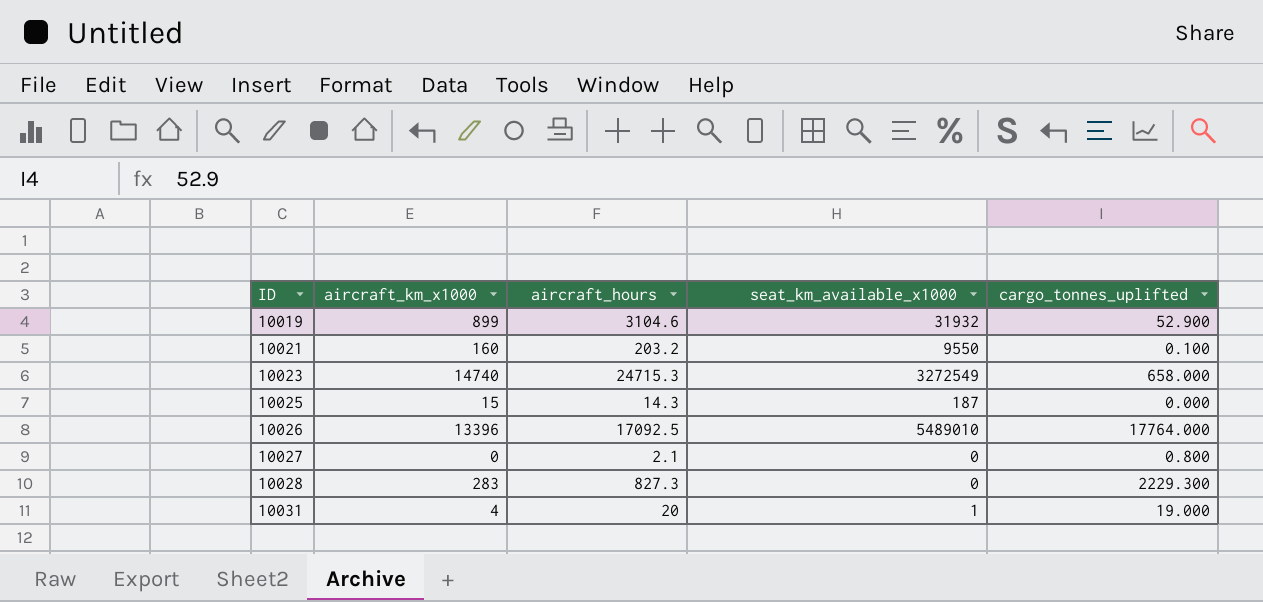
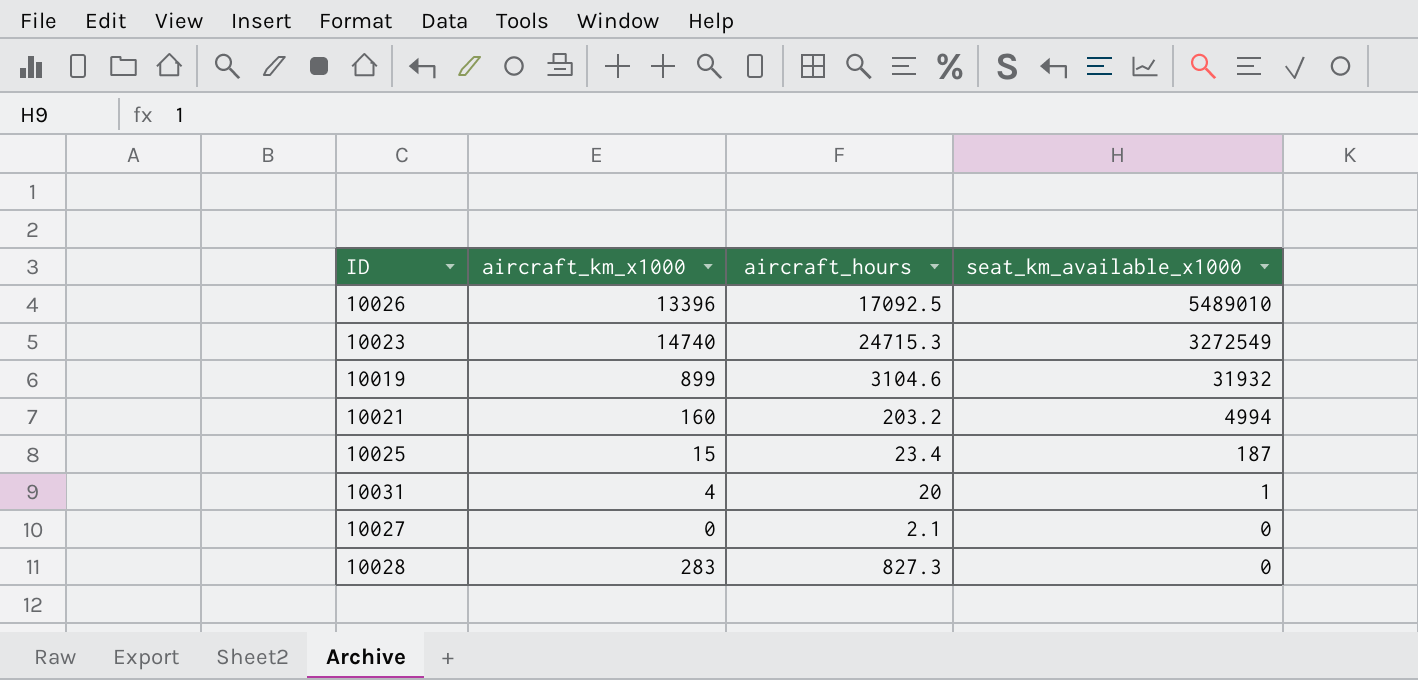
row order: ID ascending -> seat_km_available_x1000 descending
column cargo_tonnes_uplifted | position: 5 -> none
10021 | seat_km_available_x1000: 9550 -> 4994
10025 | aircraft_hours: 14.3 -> 23.4

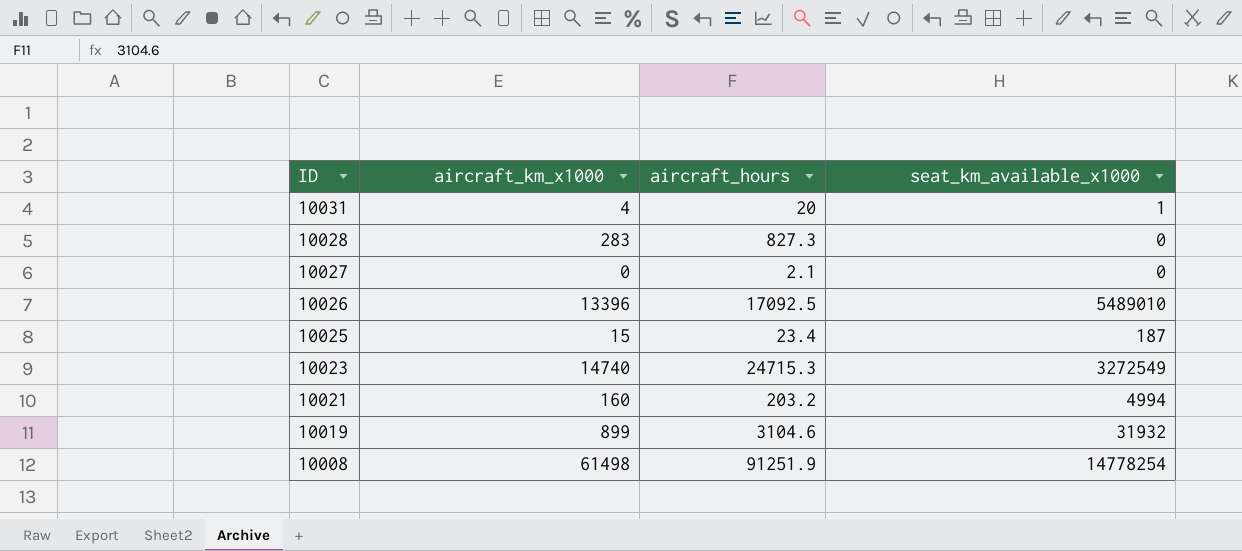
row order: seat_km_available_x1000 descending -> ID descending
row 10008: none -> 61498 | 91251.9 | 14778254

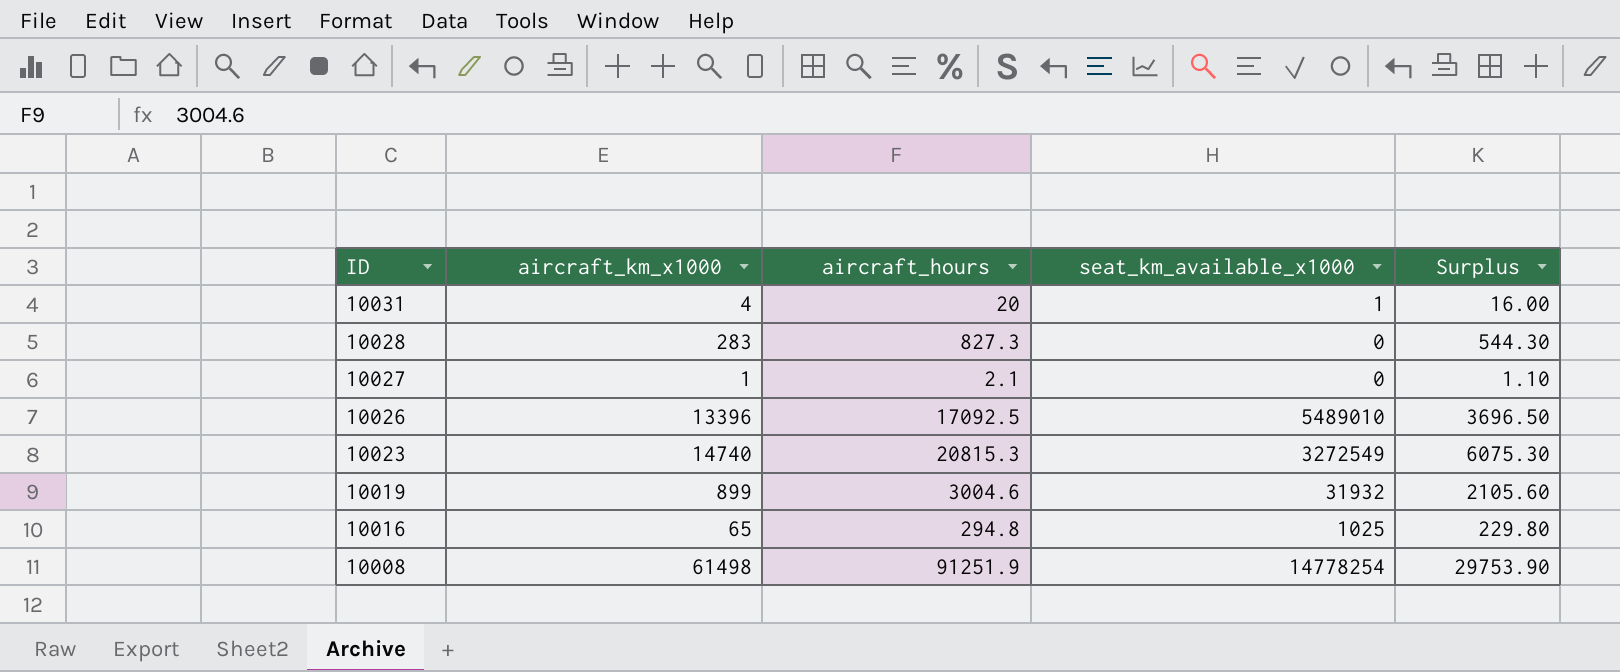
column Surplus | formula: none -> [aircraft_hours] - [aircraft_km_x1000]
row 10025: 15 | 23.4 | 187 -> none
row 10021: 160 | 203.2 | 4994 -> none
10027 | aircraft_km_x1000: 0 -> 1
10023 | aircraft_hours: 24715.3 -> 20815.3
10019 | aircraft_hours: 3104.6 -> 3004.6
row 10016: none -> 65 | 294.8 | 1025 | 229.80

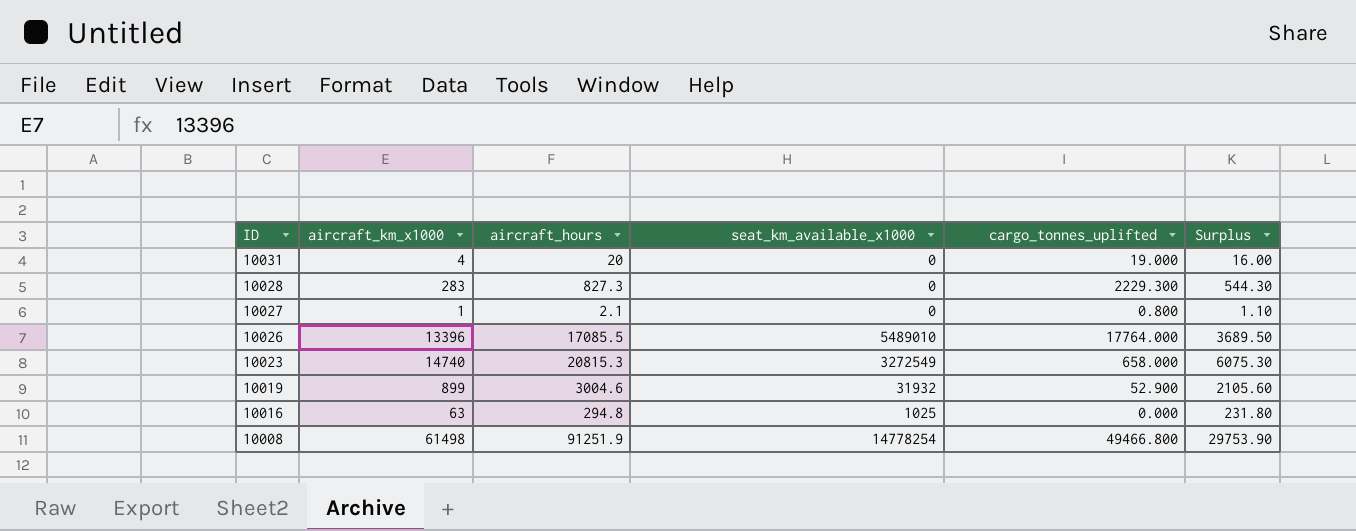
column cargo_tonnes_uplifted | position: none -> 5
10031 | seat_km_available_x1000: 1 -> 0
10026 | aircraft_hours: 17092.5 -> 17085.5
10026 | Surplus: 3696.50 -> 3689.50
10016 | aircraft_km_x1000: 65 -> 63
10016 | Surplus: 229.80 -> 231.80

